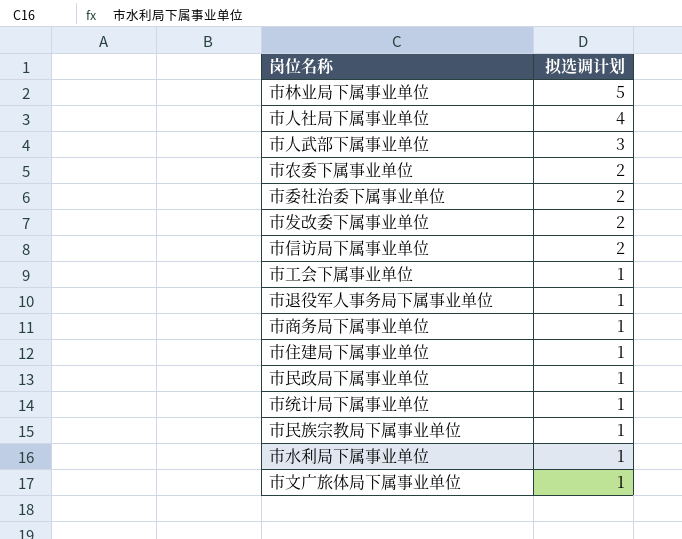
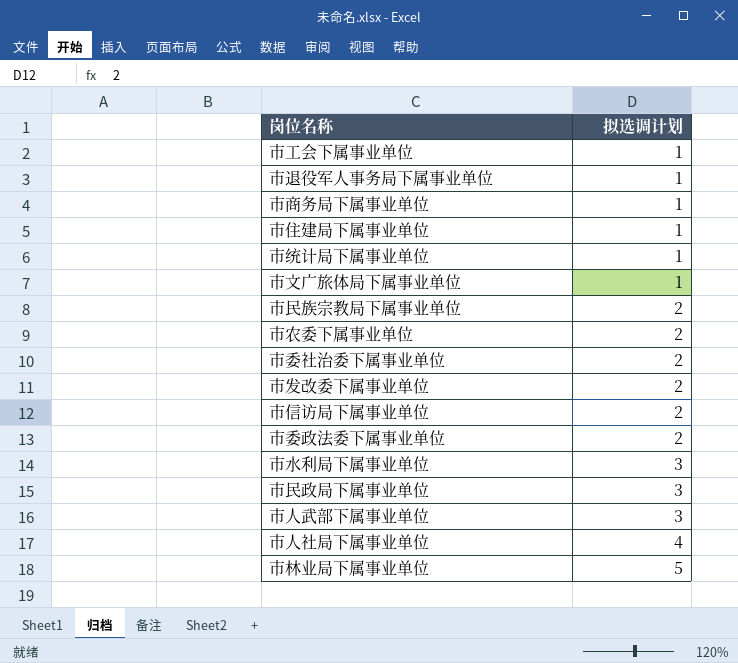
row order: 拟选调计划 descending -> 拟选调计划 ascending
市民族宗教局下属事业单位 | 拟选调计划: 1 -> 2
row 市委政法委下属事业单位: none -> 2
市水利局下属事业单位 | 拟选调计划: 1 -> 3
市民政局下属事业单位 | 拟选调计划: 1 -> 3

